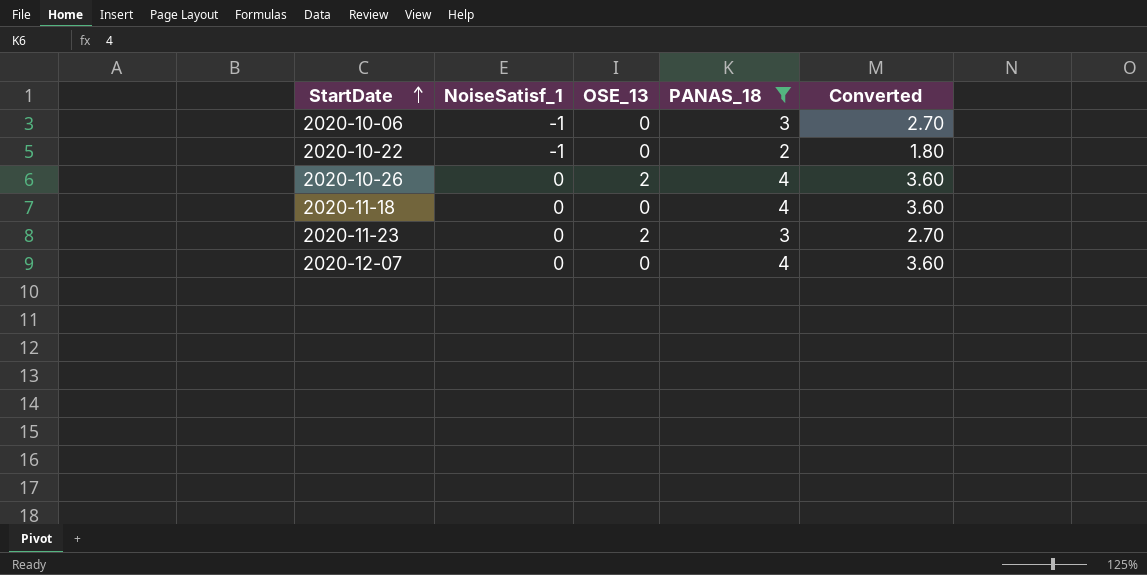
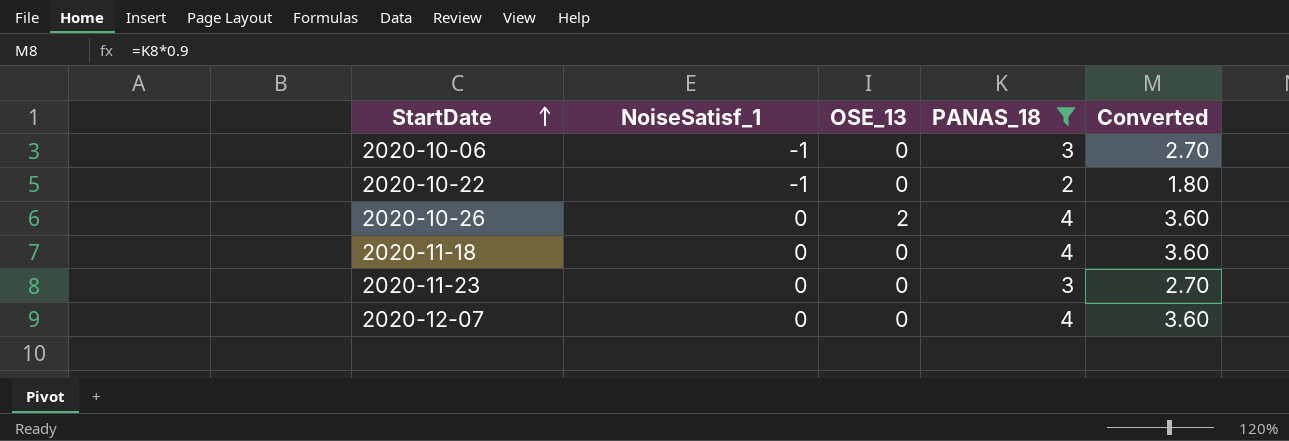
2020-11-23 | OSE_13: 2 -> 0

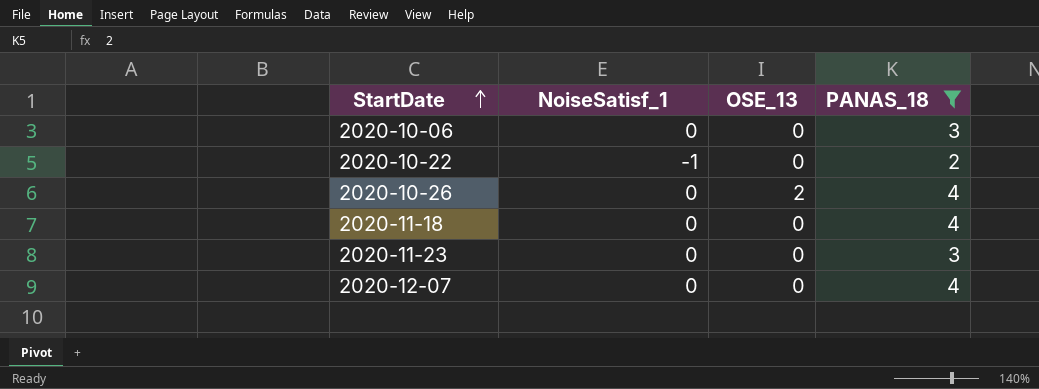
column Converted | formula: [PANAS_18] * 0.9 -> none
2020-10-06 | NoiseSatisf_1: -1 -> 0

